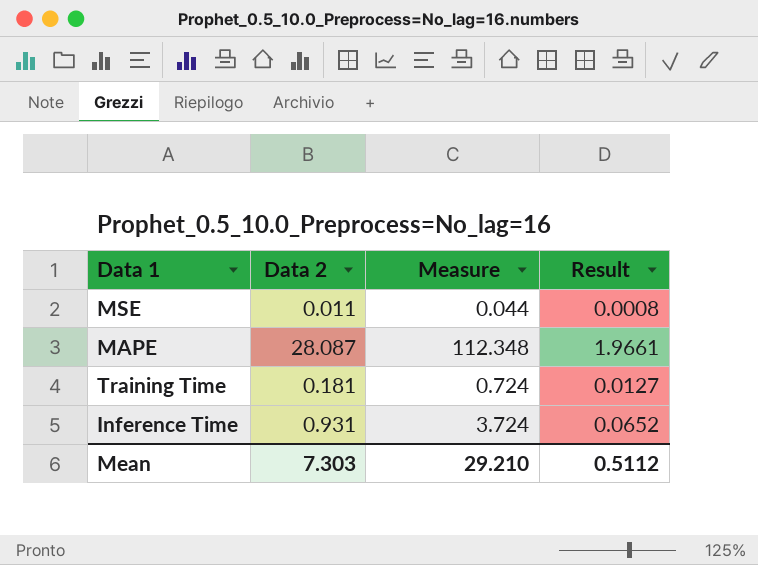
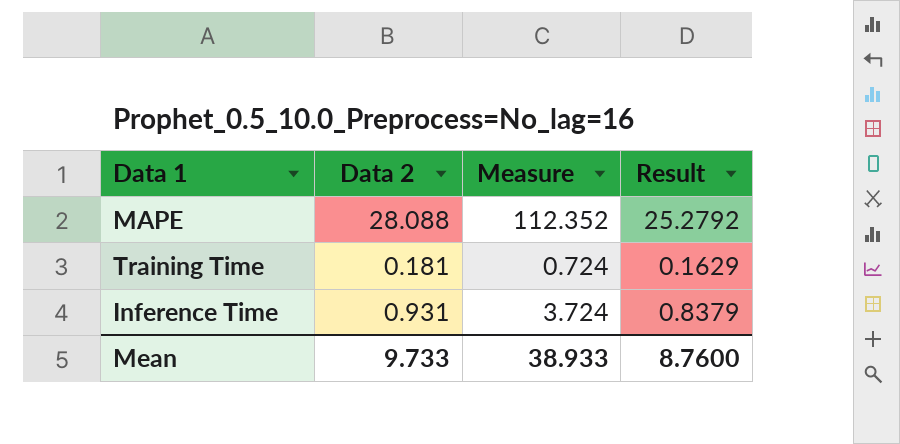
column Result | formula: [Data 2] * 0.07 -> [Data 2] * 0.9
row MSE: 0.011 | 0.044 | 0.0008 -> none
MAPE | Data 2: 28.087 -> 28.088
MAPE | Measure: 112.348 -> 112.352
Mean | Data 2: 7.303 -> 9.733
Mean | Measure: 29.210 -> 38.933
Mean | Result: 0.5112 -> 8.7600

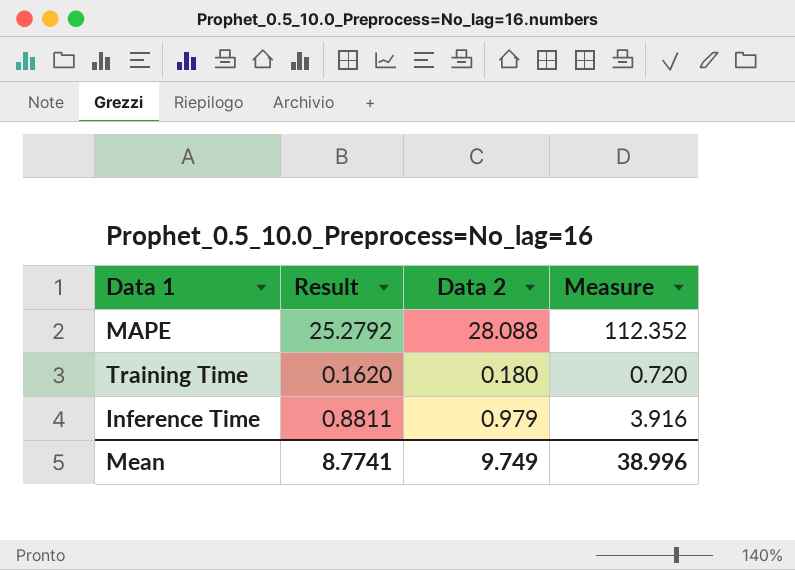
column Result | position: 4 -> 2
Training Time | Result: 0.1629 -> 0.1620
Training Time | Data 2: 0.181 -> 0.180
Training Time | Measure: 0.724 -> 0.720
Inference Time | Result: 0.8379 -> 0.8811
Inference Time | Data 2: 0.931 -> 0.979
Inference Time | Measure: 3.724 -> 3.916
Mean | Result: 8.7600 -> 8.7741
Mean | Data 2: 9.733 -> 9.749
Mean | Measure: 38.933 -> 38.996

